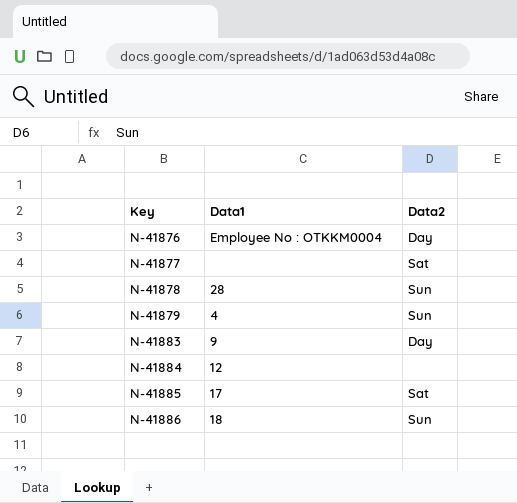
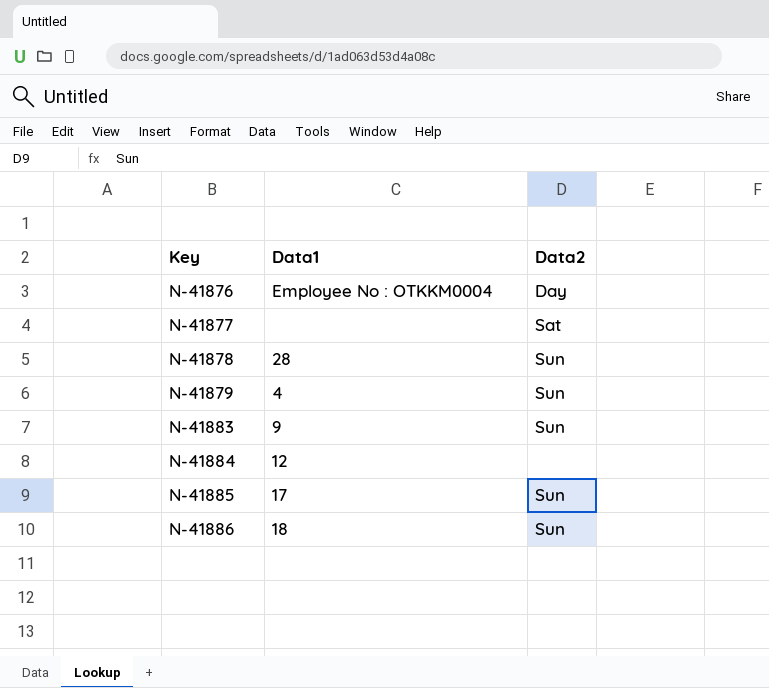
N-41883 | Data2: Day -> Sun
N-41885 | Data2: Sat -> Sun

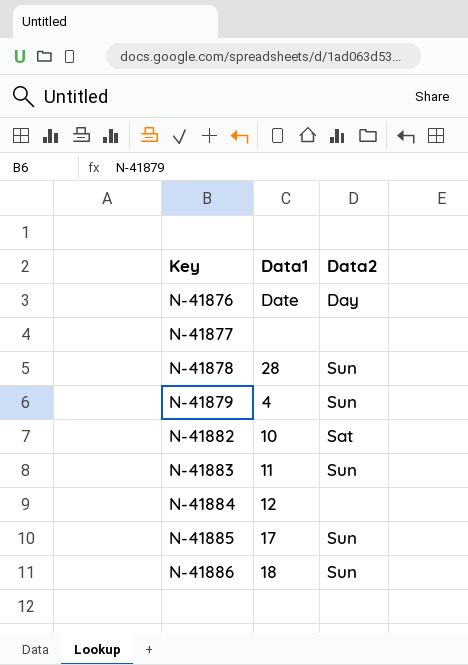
N-41876 | Data1: Employee No : OTKKM0004 -> Date
N-41877 | Data2: Sat -> none
row N-41882: none -> 10 | Sat
N-41883 | Data1: 9 -> 11

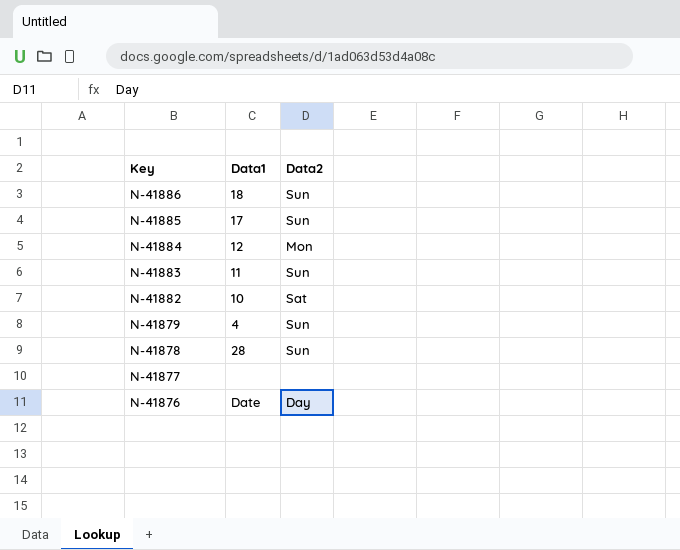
row order: Key ascending -> Key descending
N-41884 | Data2: none -> Mon

